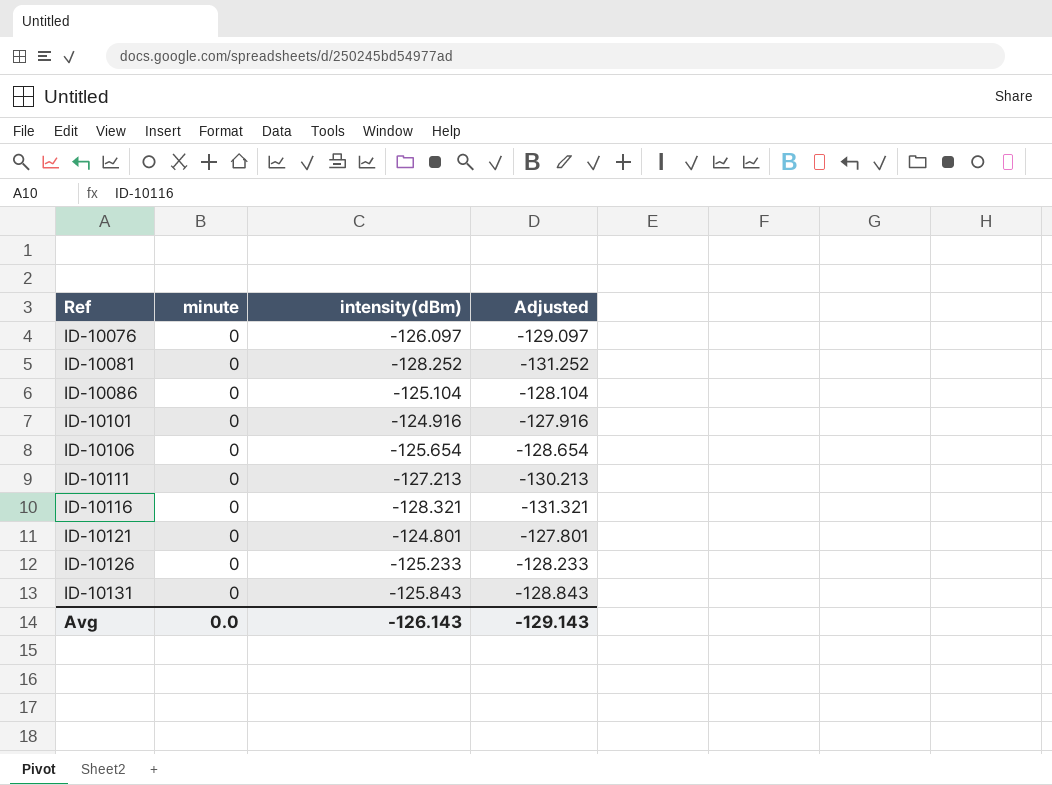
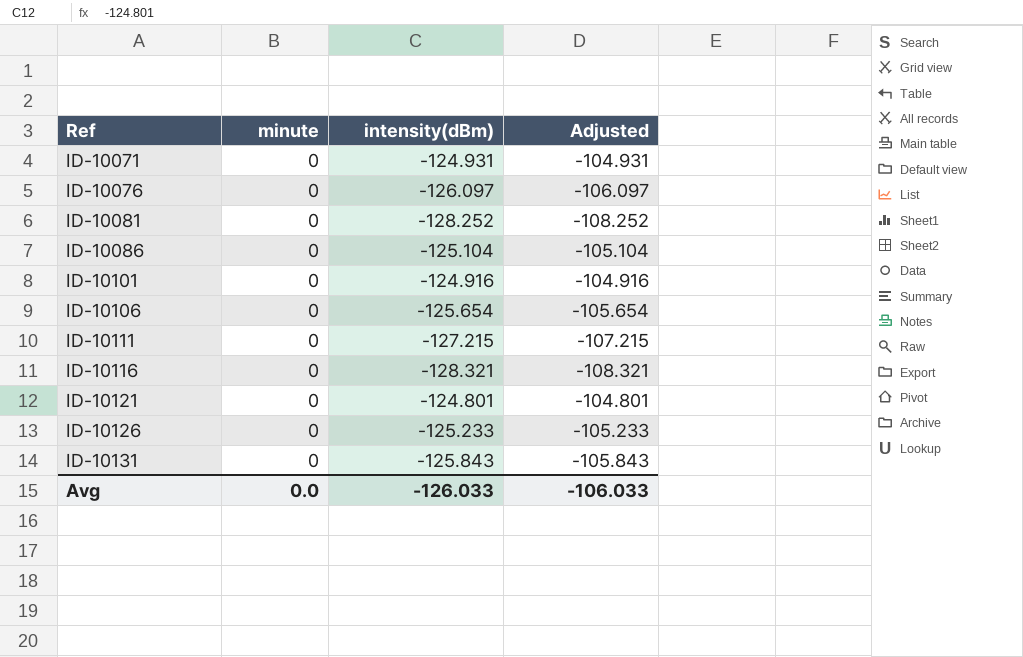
column Adjusted | formula: [intensity(dBm)] - 3 -> [intensity(dBm)] + 20
row ID-10071: none -> 0 | -124.931 | -104.931
ID-10111 | intensity(dBm): -127.213 -> -127.215
Avg | intensity(dBm): -126.143 -> -126.033
Avg | Adjusted: -129.143 -> -106.033

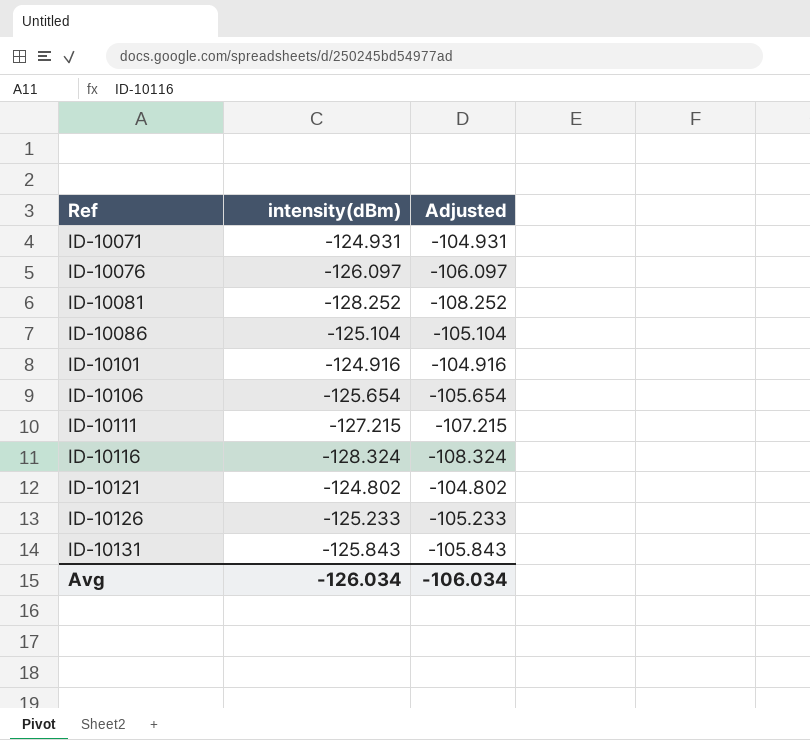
column minute | position: 2 -> none
ID-10116 | intensity(dBm): -128.321 -> -128.324
ID-10116 | Adjusted: -108.321 -> -108.324
ID-10121 | intensity(dBm): -124.801 -> -124.802
ID-10121 | Adjusted: -104.801 -> -104.802
Avg | intensity(dBm): -126.033 -> -126.034
Avg | Adjusted: -106.033 -> -106.034

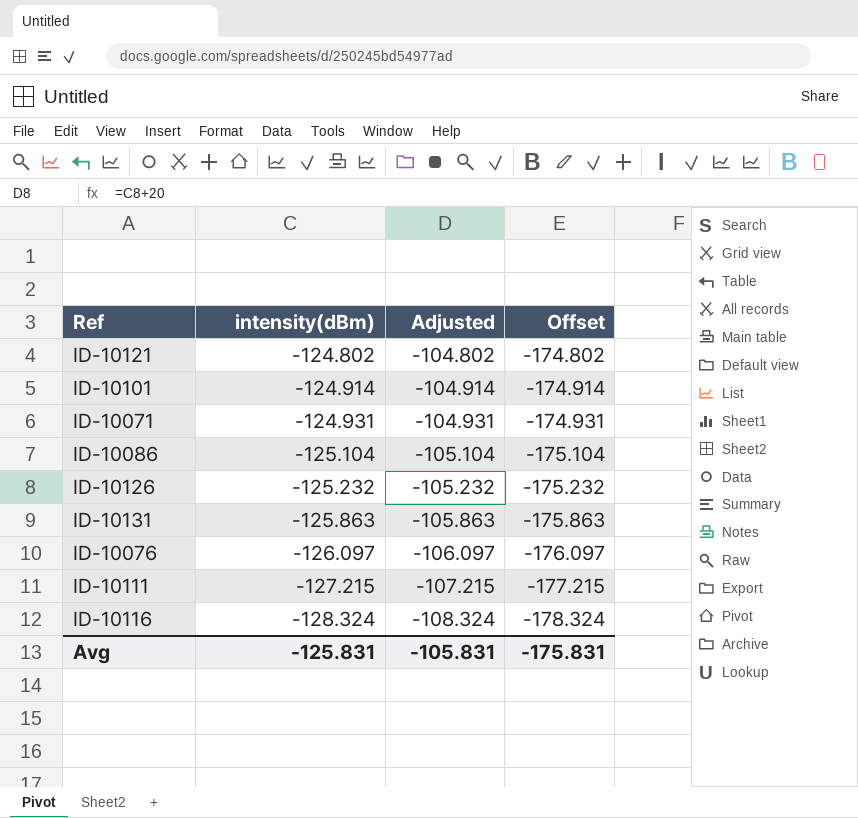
row order: Ref ascending -> intensity(dBm) descending
column Offset | formula: none -> [intensity(dBm)] - 50
row ID-10081: -128.252 | -108.252 -> none
row ID-10106: -125.654 | -105.654 -> none
ID-10101 | intensity(dBm): -124.916 -> -124.914
ID-10101 | Adjusted: -104.916 -> -104.914
ID-10126 | intensity(dBm): -125.233 -> -125.232
ID-10126 | Adjusted: -105.233 -> -105.232
ID-10131 | intensity(dBm): -125.843 -> -125.863
ID-10131 | Adjusted: -105.843 -> -105.863
Avg | intensity(dBm): -126.034 -> -125.831
Avg | Adjusted: -106.034 -> -105.831

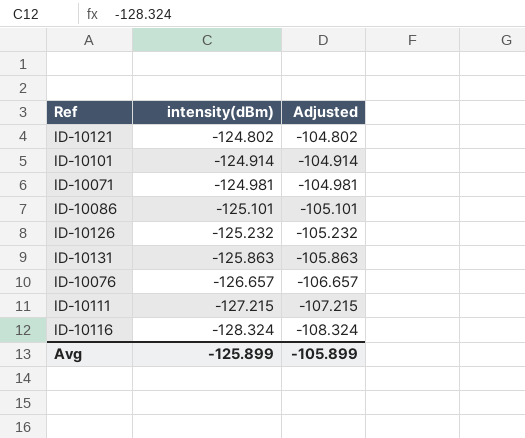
column Offset | formula: [intensity(dBm)] - 50 -> none
ID-10071 | intensity(dBm): -124.931 -> -124.981
ID-10071 | Adjusted: -104.931 -> -104.981
ID-10086 | intensity(dBm): -125.104 -> -125.101
ID-10086 | Adjusted: -105.104 -> -105.101
ID-10076 | intensity(dBm): -126.097 -> -126.657
ID-10076 | Adjusted: -106.097 -> -106.657
Avg | intensity(dBm): -125.831 -> -125.899
Avg | Adjusted: -105.831 -> -105.899

